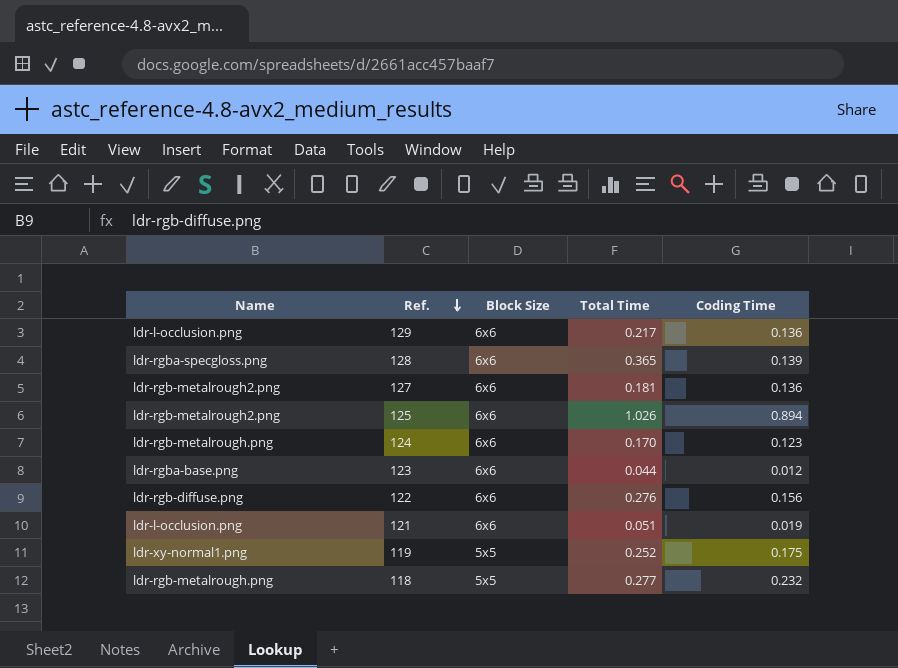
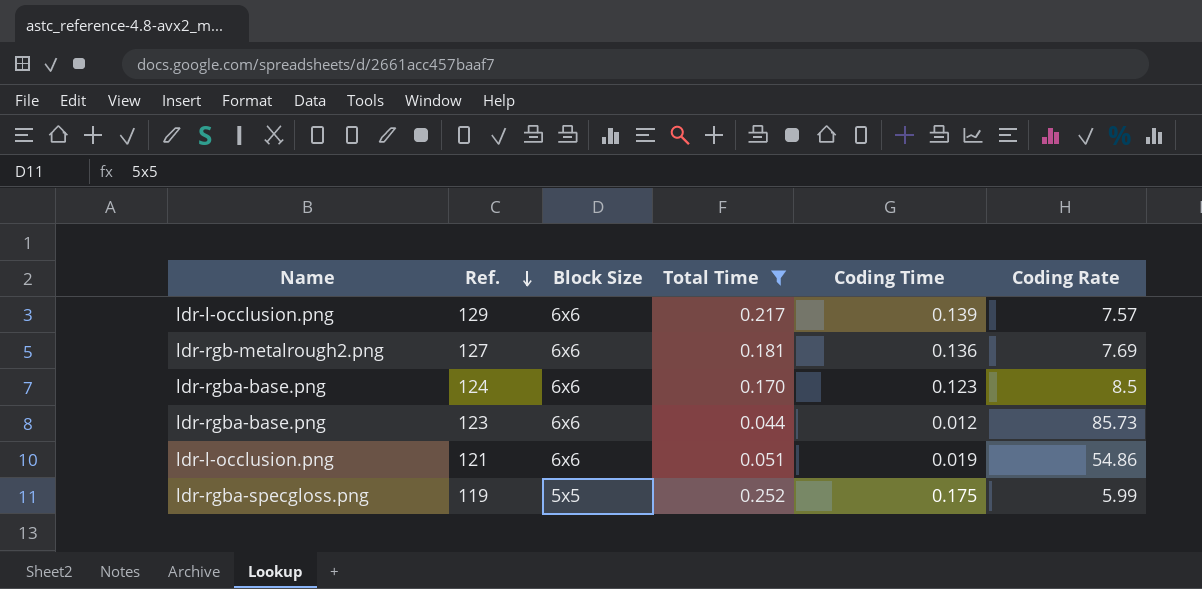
filter: none -> Total Time <= 0.252
column Coding Rate | position: none -> 6
129 | Coding Time: 0.136 -> 0.139
124 | Name: ldr-rgb-metalrough.png -> ldr-rgba-base.png
119 | Name: ldr-xy-normal1.png -> ldr-rgba-specgloss.png

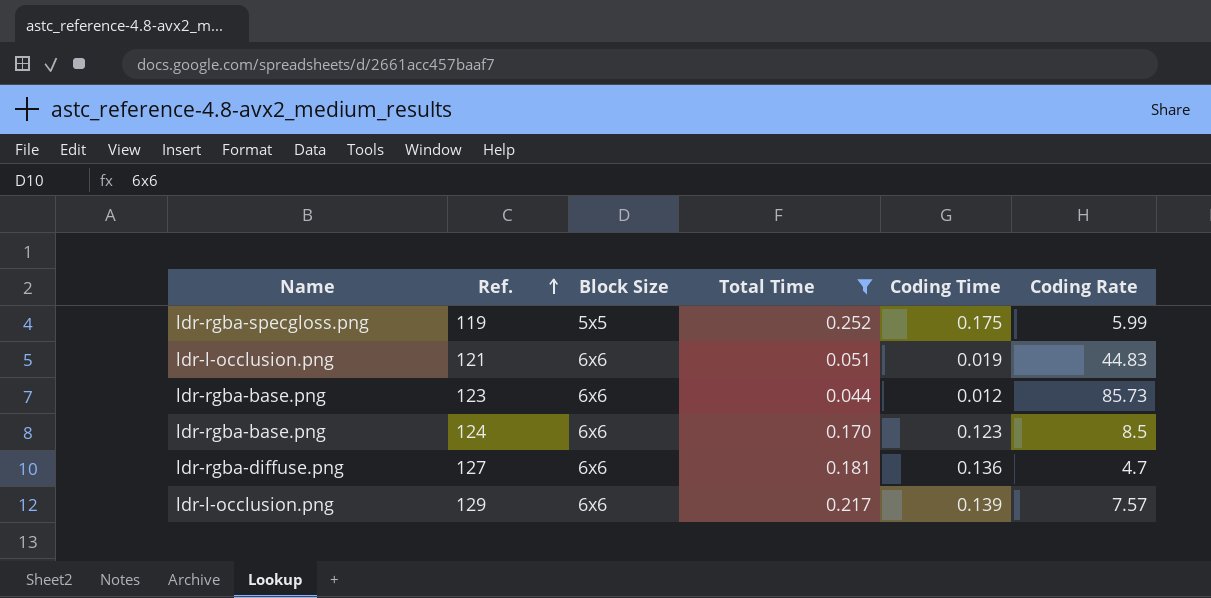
row order: Ref. descending -> Ref. ascending
121 | Coding Rate: 54.86 -> 44.83
127 | Name: ldr-rgb-metalrough2.png -> ldr-rgba-diffuse.png
127 | Coding Rate: 7.69 -> 4.7

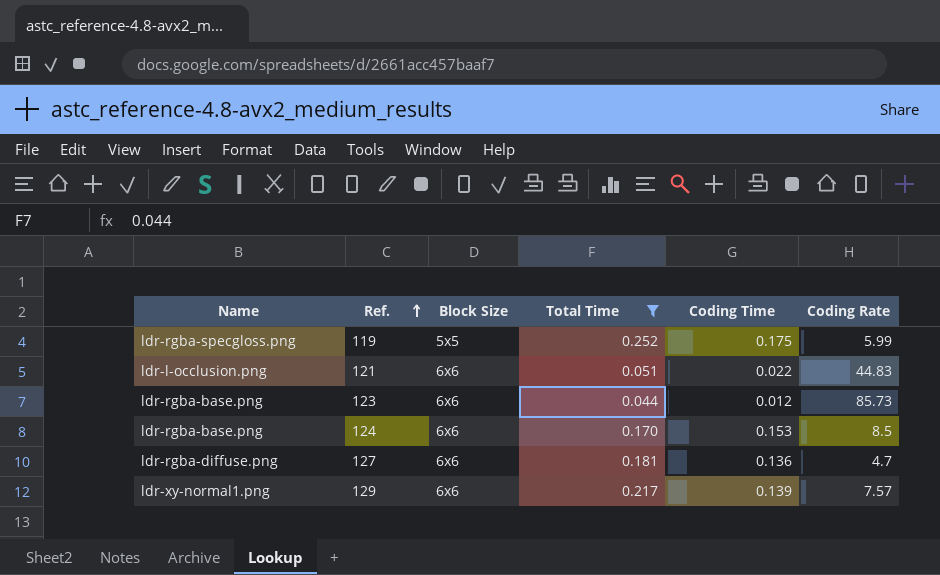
121 | Coding Time: 0.019 -> 0.022
124 | Coding Time: 0.123 -> 0.153
129 | Name: ldr-l-occlusion.png -> ldr-xy-normal1.png

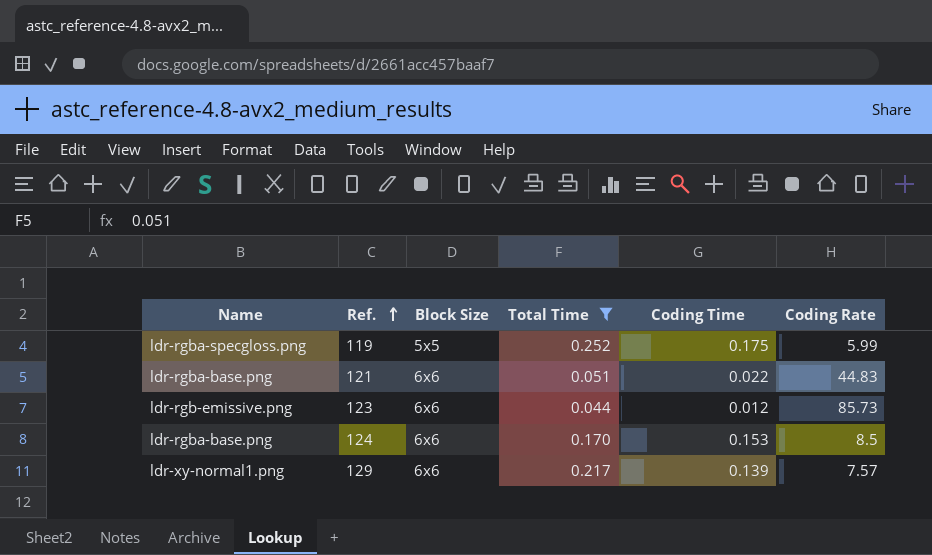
row 127: ldr-rgba-diffuse.png | 6x6 | 0.181 | 0.136 | 4.7 -> none
121 | Name: ldr-l-occlusion.png -> ldr-rgba-base.png
123 | Name: ldr-rgba-base.png -> ldr-rgb-emissive.png

